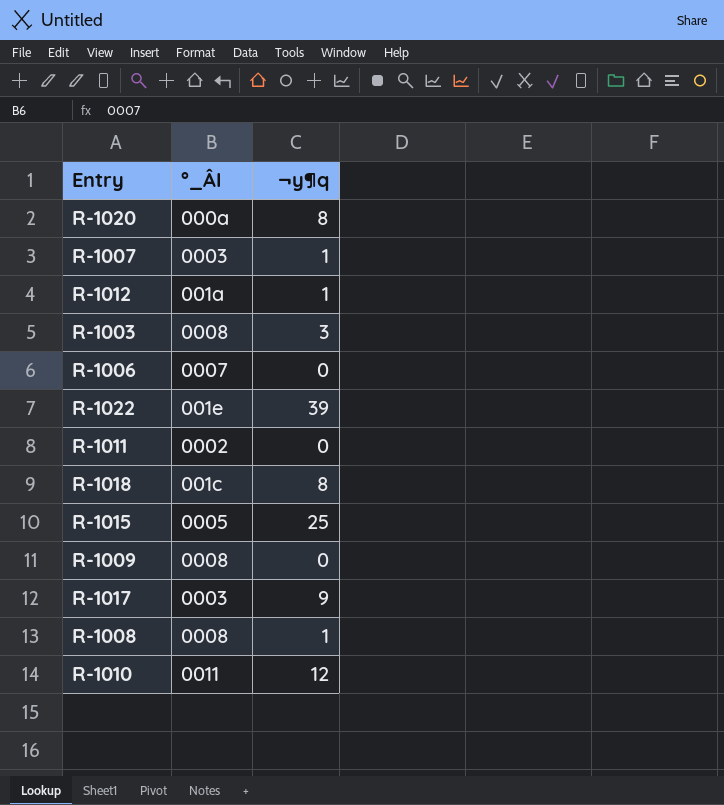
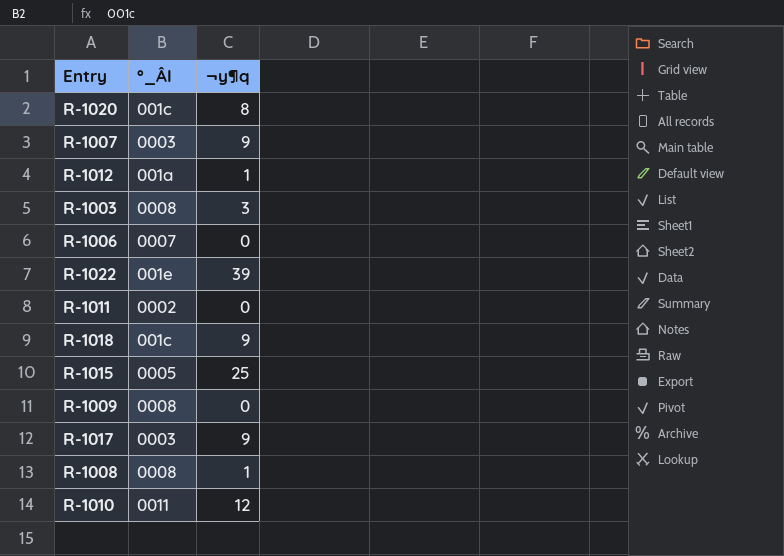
R-1020 | °_ÂI: 000a -> 001c
R-1007 | ¬y¶q: 1 -> 9
R-1018 | ¬y¶q: 8 -> 9

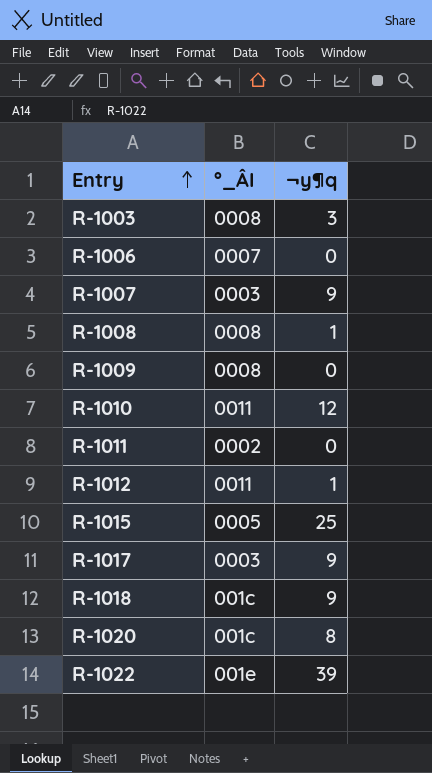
row order: none -> Entry ascending
R-1012 | °_ÂI: 001a -> 0011

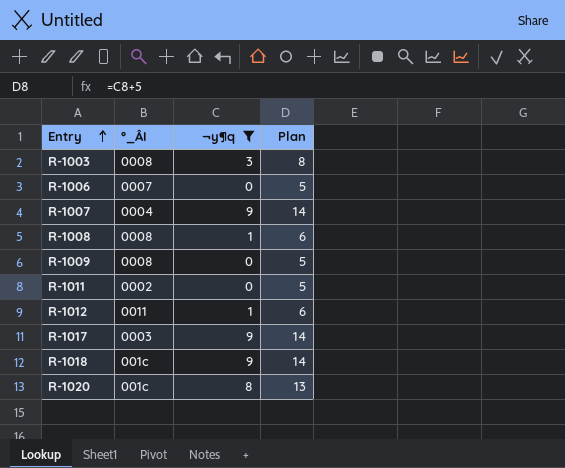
filter: none -> ¬y¶q <= 9
column Plan | formula: none -> [¬y¶q] + 5
R-1007 | °_ÂI: 0003 -> 0004

